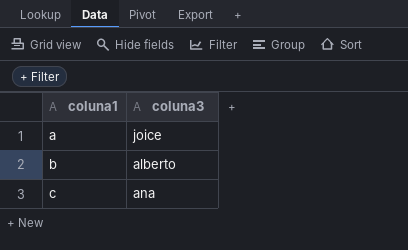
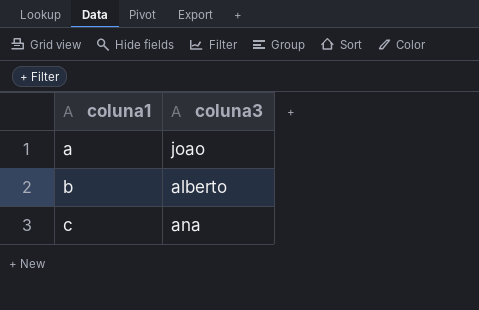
a | coluna3: joice -> joao

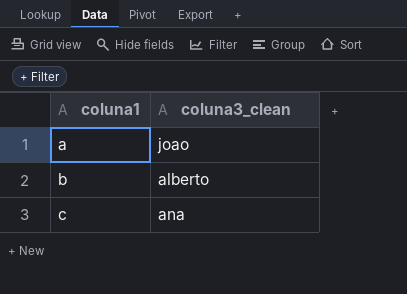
column name: coluna3 -> coluna3_clean

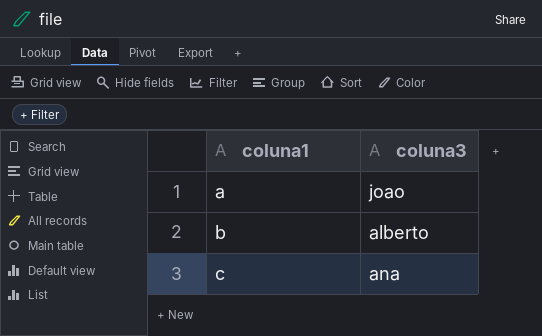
column name: coluna3_clean -> coluna3

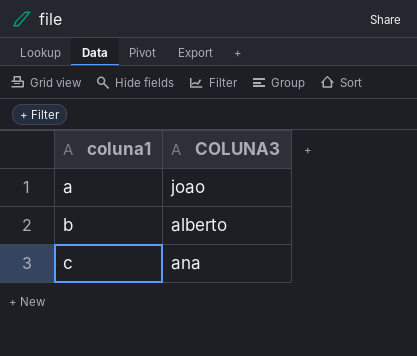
column name: coluna3 -> COLUNA3

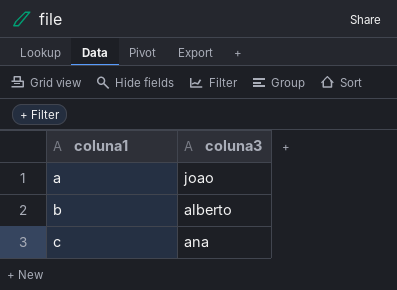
column name: COLUNA3 -> coluna3

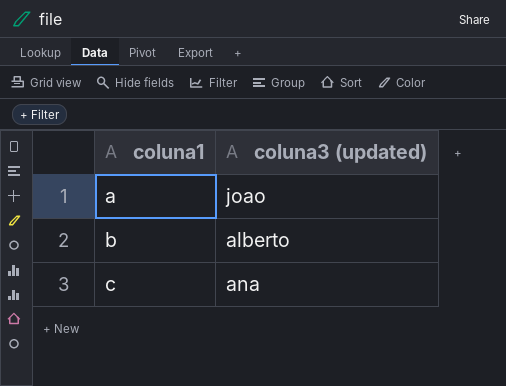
column name: coluna3 -> coluna3 (updated)

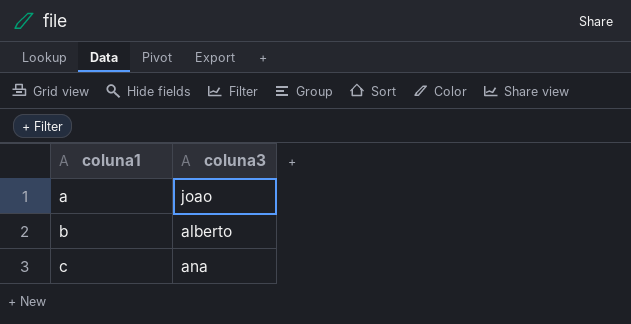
column name: coluna3 (updated) -> coluna3

